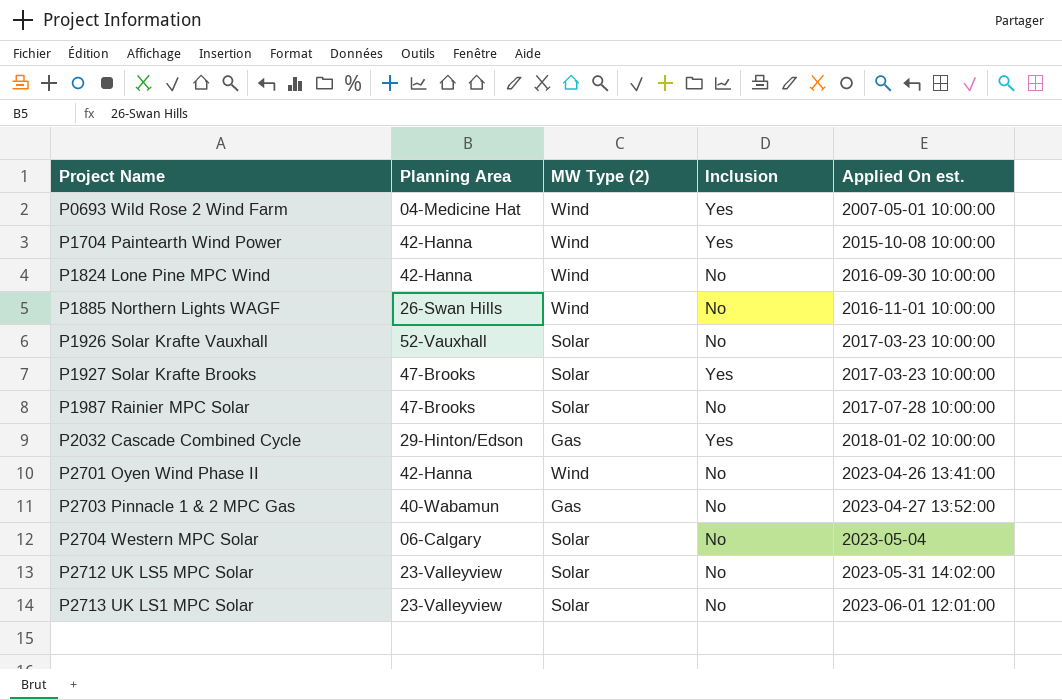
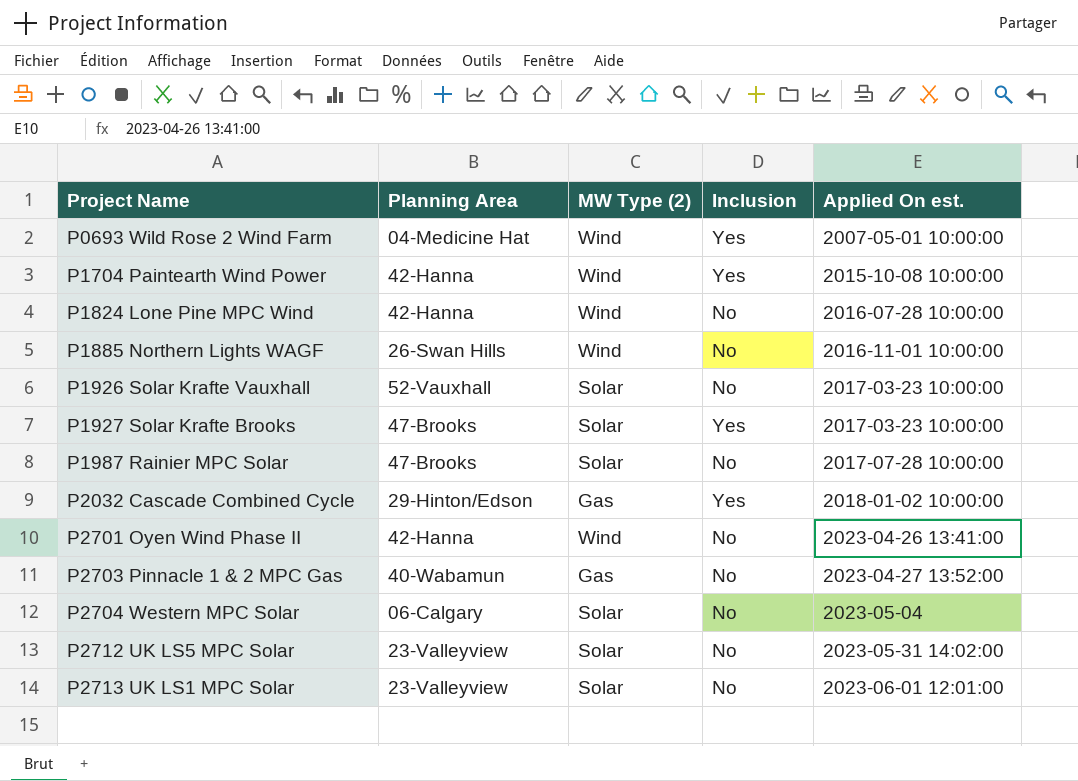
P1824 Lone Pine MPC Wind | Applied On est.: 2016-09-30 10:00:00 -> 2016-07-28 10:00:00

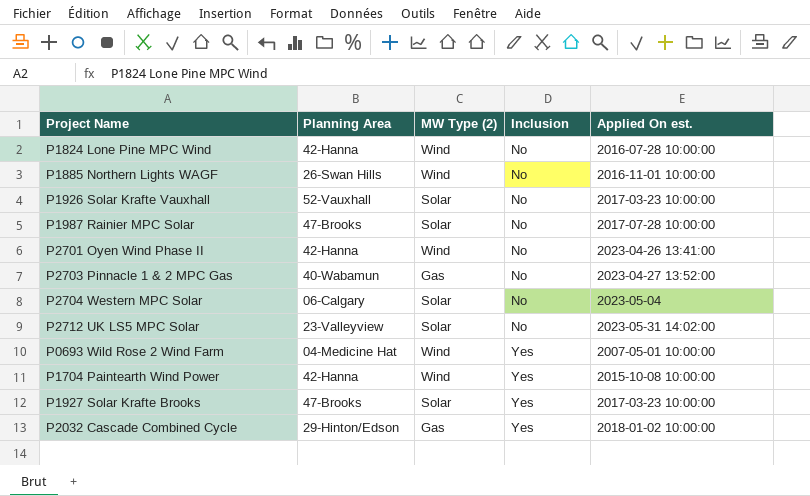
row order: Project Name ascending -> Inclusion ascending
row P2713 UK LS1 MPC Solar: 23-Valleyview | Solar | No | 2023-06-01 12:01:00 -> none

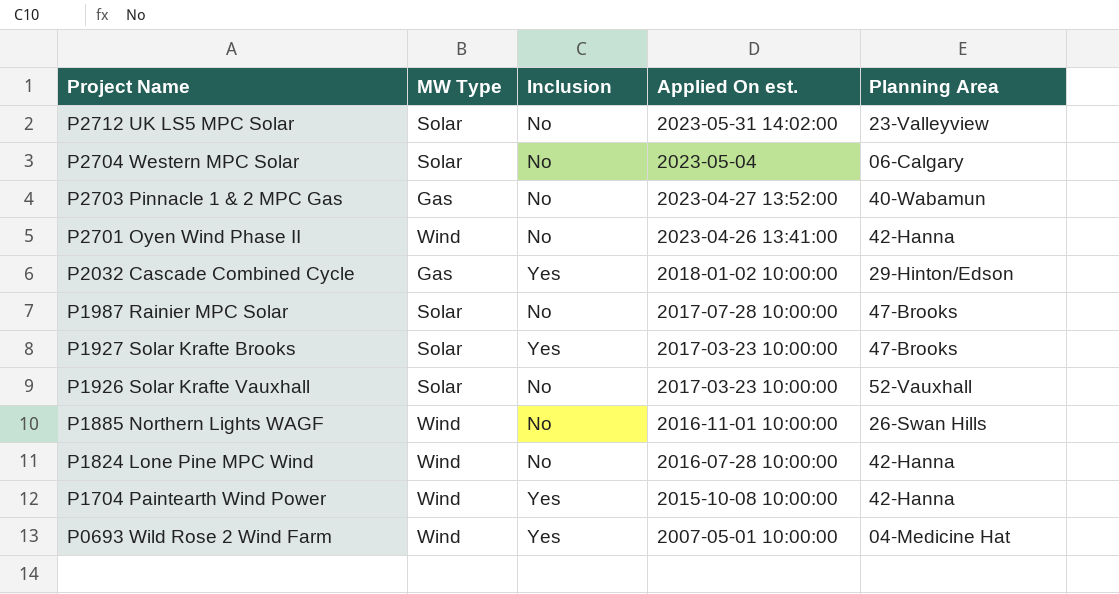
row order: Inclusion ascending -> Project Name descending
column name: MW Type (2) -> MW Type
column Planning Area | position: 2 -> 5

